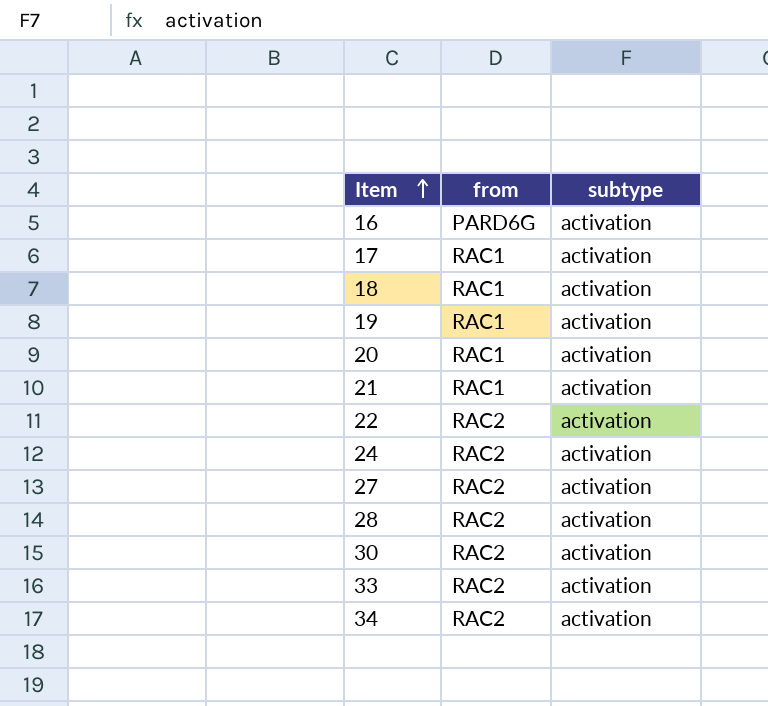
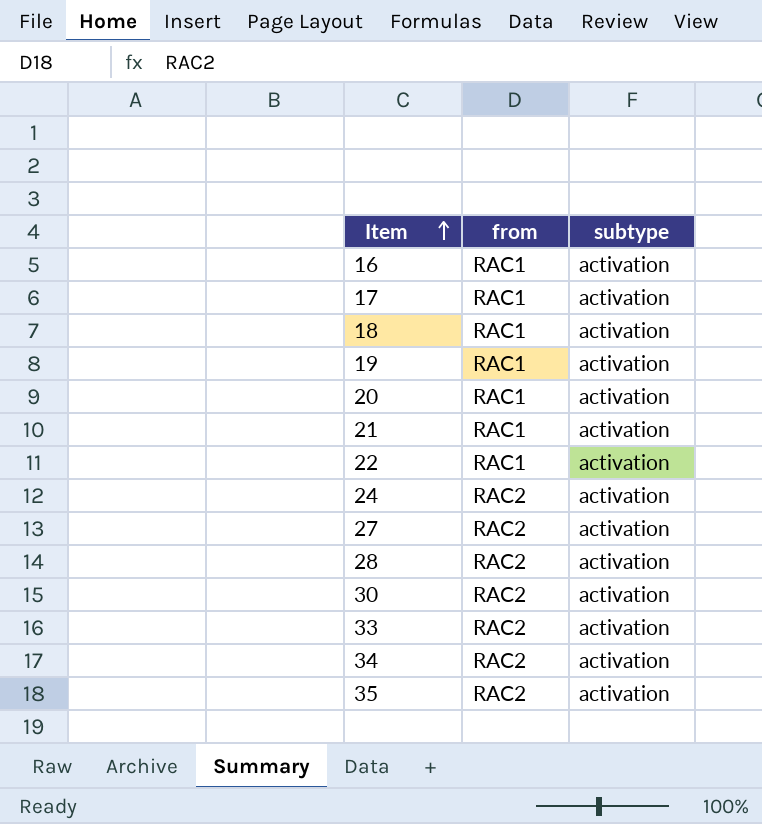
16 | from: PARD6G -> RAC1
22 | from: RAC2 -> RAC1
row 35: none -> RAC2 | activation

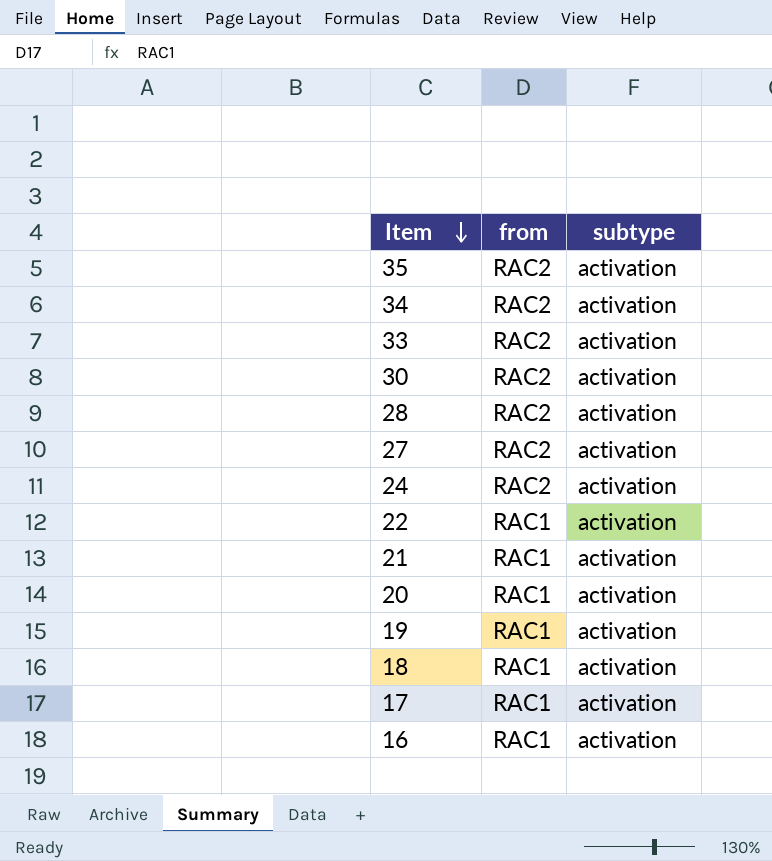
row order: Item ascending -> Item descending

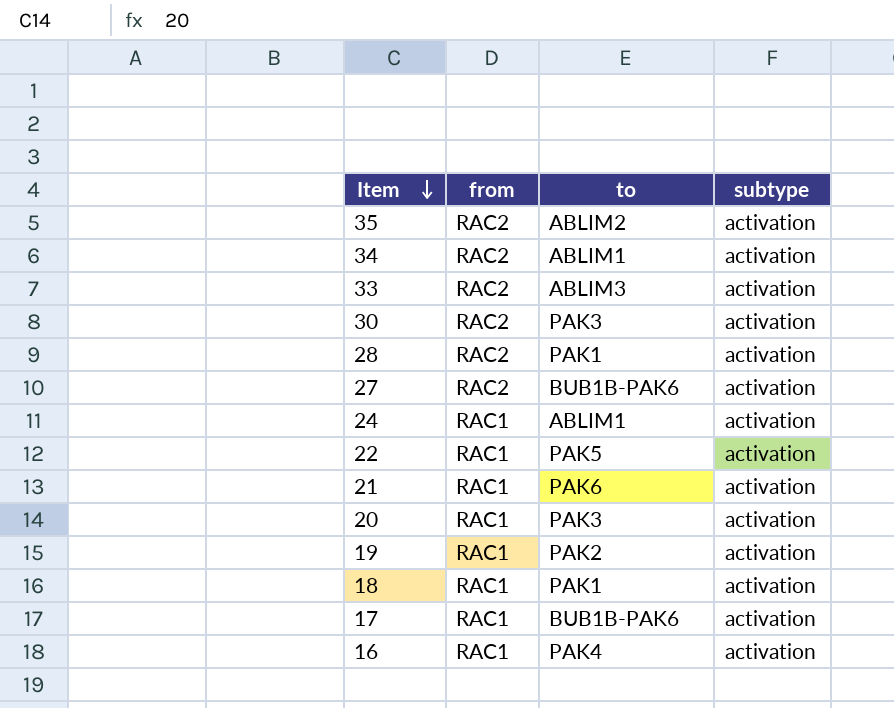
column to | position: none -> 3
24 | from: RAC2 -> RAC1

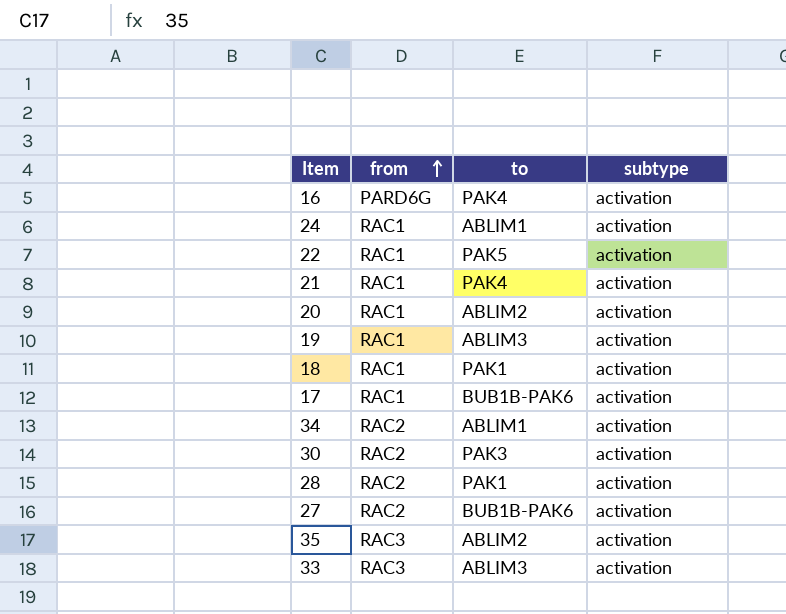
row order: Item descending -> from ascending
16 | from: RAC1 -> PARD6G
21 | to: PAK6 -> PAK4
20 | to: PAK3 -> ABLIM2
19 | to: PAK2 -> ABLIM3
35 | from: RAC2 -> RAC3
33 | from: RAC2 -> RAC3

